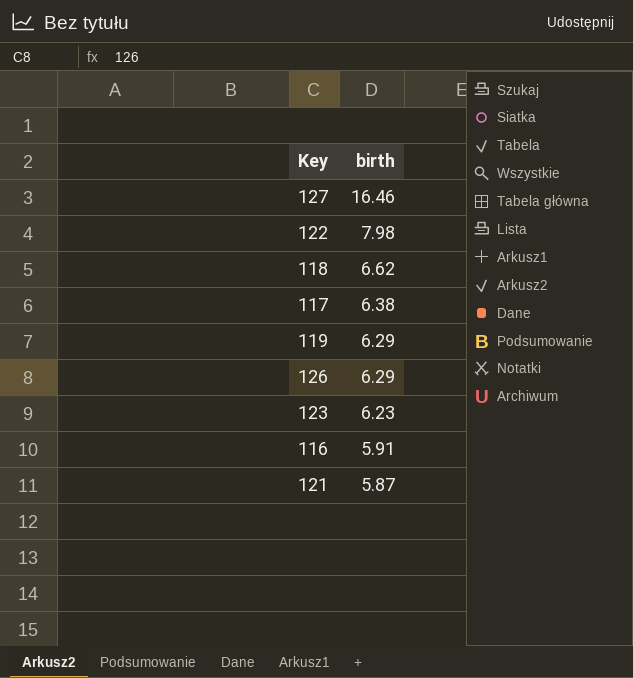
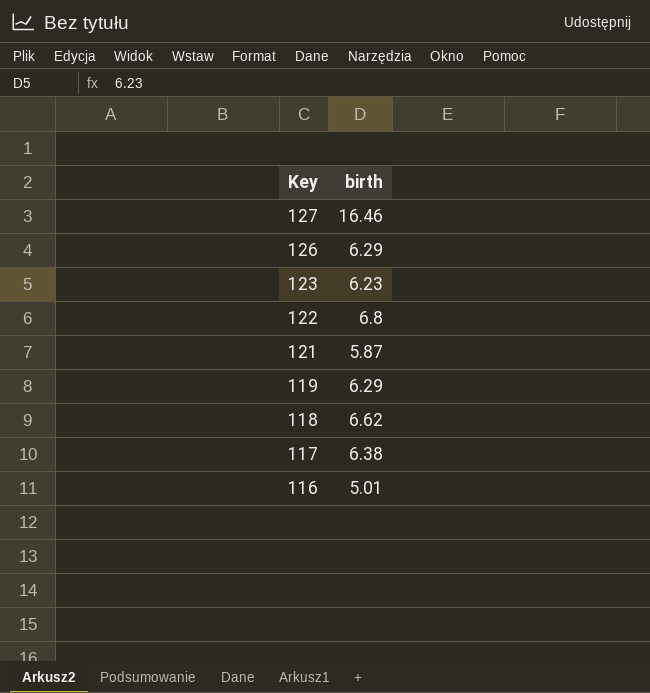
row order: birth descending -> Key descending
122 | birth: 7.98 -> 6.8
116 | birth: 5.91 -> 5.01

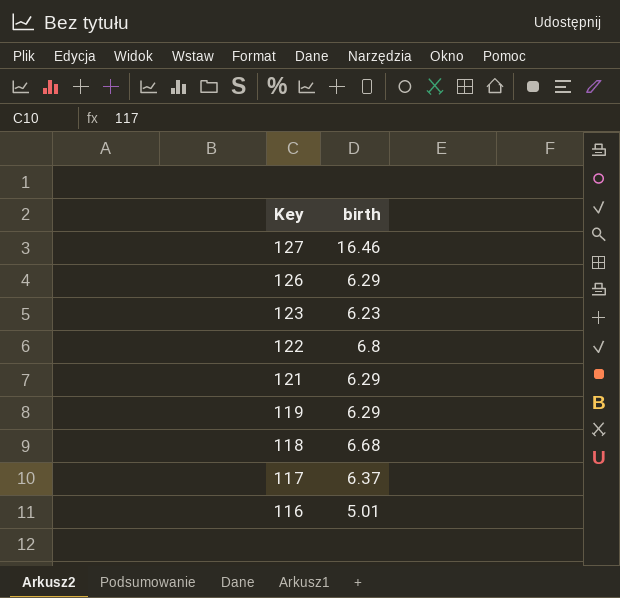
121 | birth: 5.87 -> 6.29
118 | birth: 6.62 -> 6.68
117 | birth: 6.38 -> 6.37

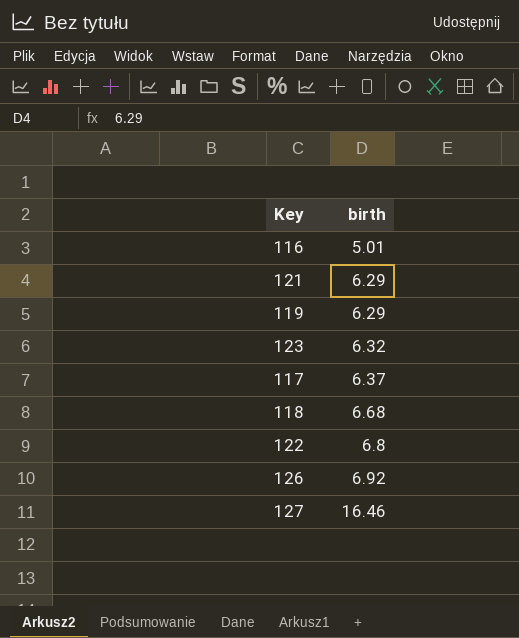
row order: Key descending -> birth ascending
123 | birth: 6.23 -> 6.32
126 | birth: 6.29 -> 6.92

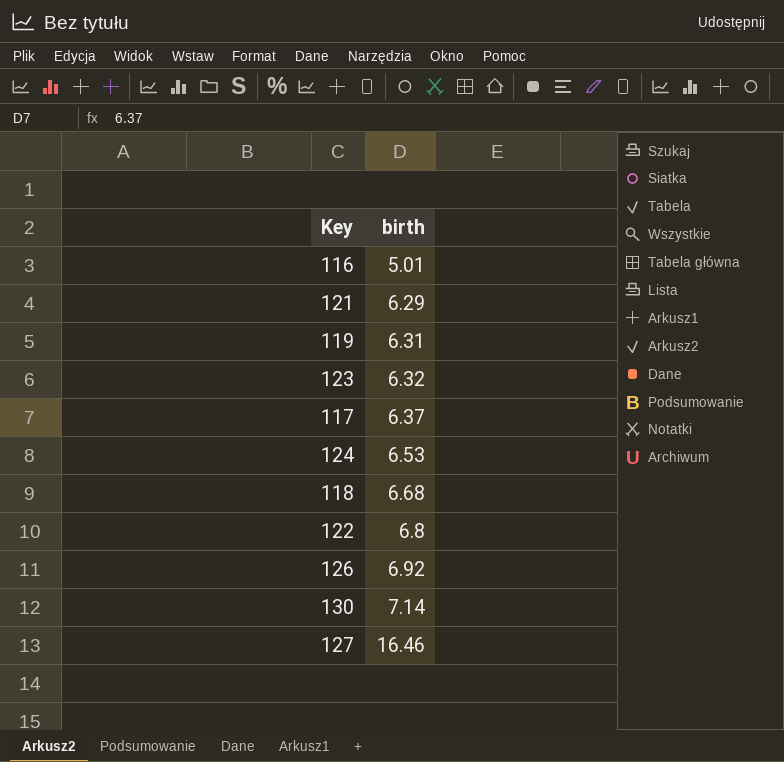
119 | birth: 6.29 -> 6.31
row 124: none -> 6.53
row 130: none -> 7.14

